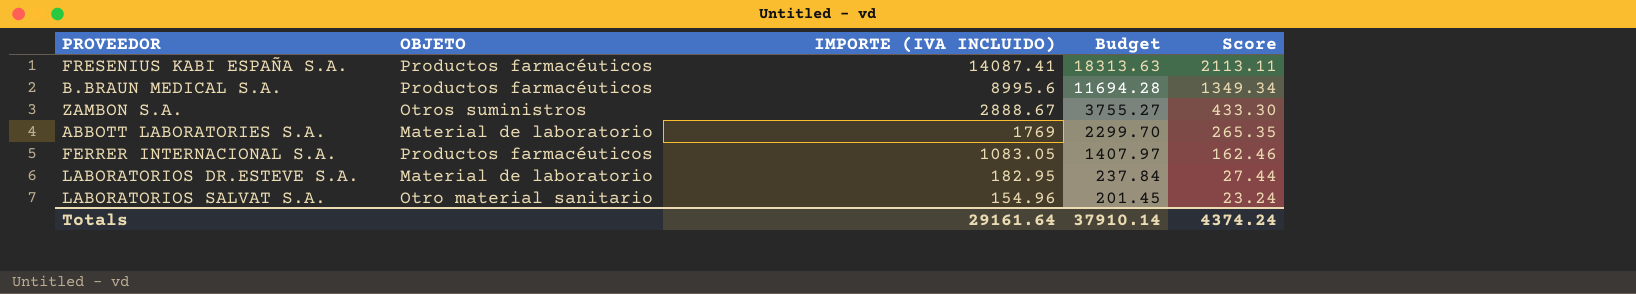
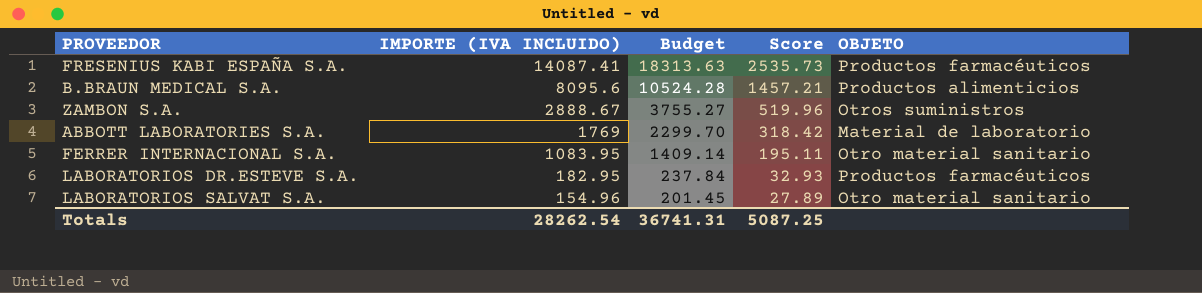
column Score | formula: [IMPORTE (IVA INCLUIDO)] * 0.15 -> [IMPORTE (IVA INCLUIDO)] * 0.18
column OBJETO | position: 2 -> 5
B.BRAUN MEDICAL S.A. | IMPORTE (IVA INCLUIDO): 8995.6 -> 8095.6
B.BRAUN MEDICAL S.A. | Budget: 11694.28 -> 10524.28
B.BRAUN MEDICAL S.A. | OBJETO: Productos farmacéuticos -> Productos alimenticios
FERRER INTERNACIONAL S.A. | IMPORTE (IVA INCLUIDO): 1083.05 -> 1083.95
FERRER INTERNACIONAL S.A. | Budget: 1407.97 -> 1409.14
FERRER INTERNACIONAL S.A. | OBJETO: Productos farmacéuticos -> Otro material sanitario
LABORATORIOS DR.ESTEVE S.A. | OBJETO: Material de laboratorio -> Productos farmacéuticos
Totals | IMPORTE (IVA INCLUIDO): 29161.64 -> 28262.54
Totals | Budget: 37910.14 -> 36741.31
Totals | Score: 4374.24 -> 5087.25

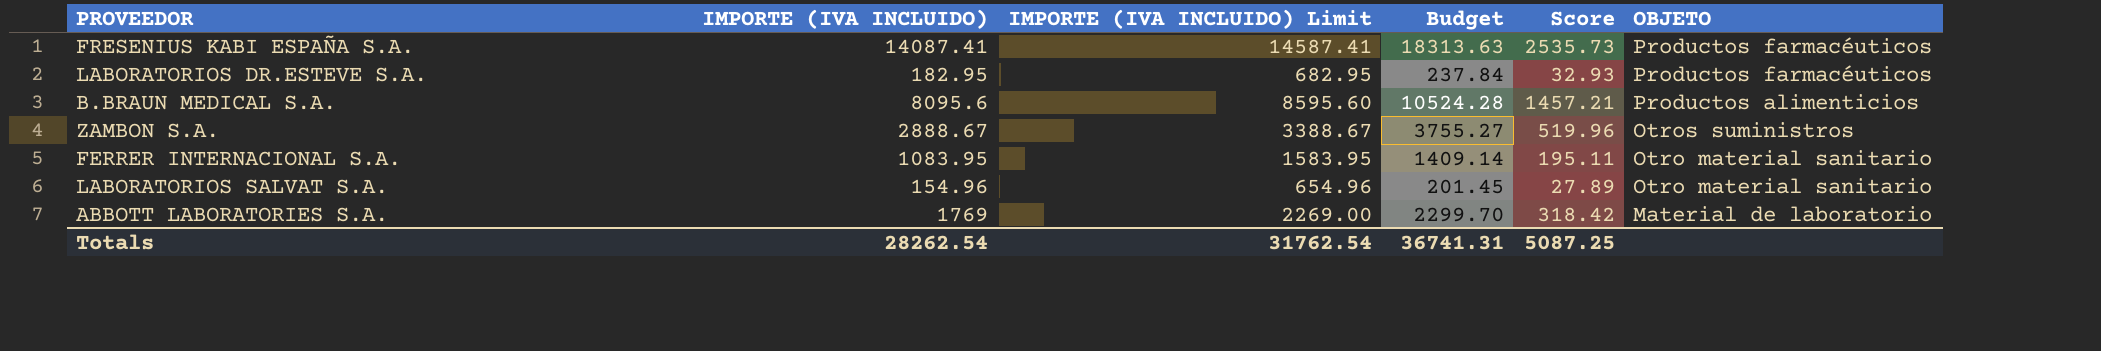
row order: IMPORTE (IVA INCLUIDO) descending -> OBJETO descending
column IMPORTE (IVA INCLUIDO) Limit | formula: none -> [IMPORTE (IVA INCLUIDO)] + 500

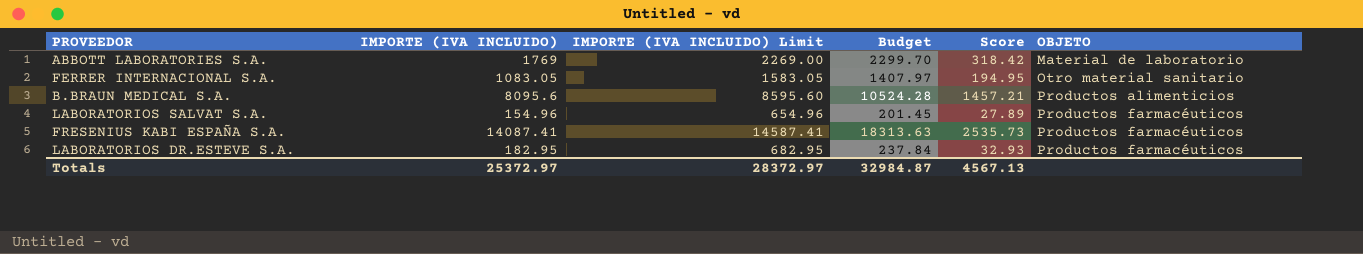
row order: OBJETO descending -> OBJETO ascending
row ZAMBON S.A.: 2888.67 | 3388.67 | 3755.27 | 519.96 | Otros suministros -> none
FERRER INTERNACIONAL S.A. | IMPORTE (IVA INCLUIDO): 1083.95 -> 1083.05
FERRER INTERNACIONAL S.A. | IMPORTE (IVA INCLUIDO) Limit: 1583.95 -> 1583.05
FERRER INTERNACIONAL S.A. | Budget: 1409.14 -> 1407.97
FERRER INTERNACIONAL S.A. | Score: 195.11 -> 194.95
LABORATORIOS SALVAT S.A. | OBJETO: Otro material sanitario -> Productos farmacéuticos
Totals | IMPORTE (IVA INCLUIDO): 28262.54 -> 25372.97
Totals | IMPORTE (IVA INCLUIDO) Limit: 31762.54 -> 28372.97
Totals | Budget: 36741.31 -> 32984.87
Totals | Score: 5087.25 -> 4567.13

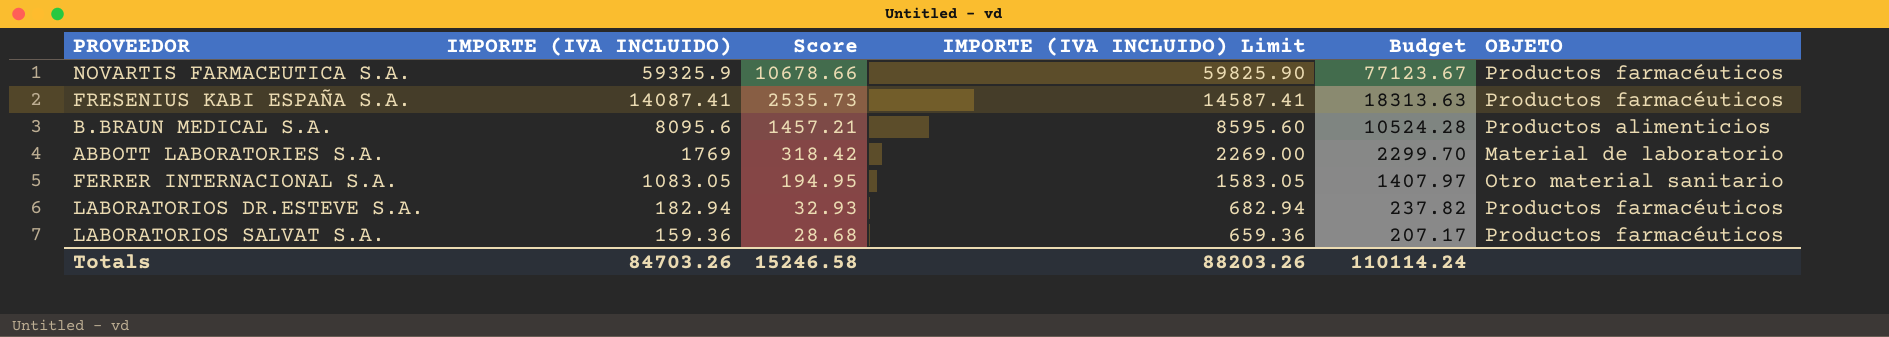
row order: OBJETO ascending -> IMPORTE (IVA INCLUIDO) descending
column Score | position: 5 -> 3
row NOVARTIS FARMACEUTICA S.A.: none -> 59325.9 | 10678.66 | 59825.90 | 77123.67 | Productos farmacéuticos
LABORATORIOS DR.ESTEVE S.A. | IMPORTE (IVA INCLUIDO): 182.95 -> 182.94
LABORATORIOS DR.ESTEVE S.A. | IMPORTE (IVA INCLUIDO) Limit: 682.95 -> 682.94
LABORATORIOS DR.ESTEVE S.A. | Budget: 237.84 -> 237.82
LABORATORIOS SALVAT S.A. | IMPORTE (IVA INCLUIDO): 154.96 -> 159.36
LABORATORIOS SALVAT S.A. | Score: 27.89 -> 28.68
LABORATORIOS SALVAT S.A. | IMPORTE (IVA INCLUIDO) Limit: 654.96 -> 659.36
LABORATORIOS SALVAT S.A. | Budget: 201.45 -> 207.17
Totals | IMPORTE (IVA INCLUIDO): 25372.97 -> 84703.26
Totals | Score: 4567.13 -> 15246.58
Totals | IMPORTE (IVA INCLUIDO) Limit: 28372.97 -> 88203.26
Totals | Budget: 32984.87 -> 110114.24

